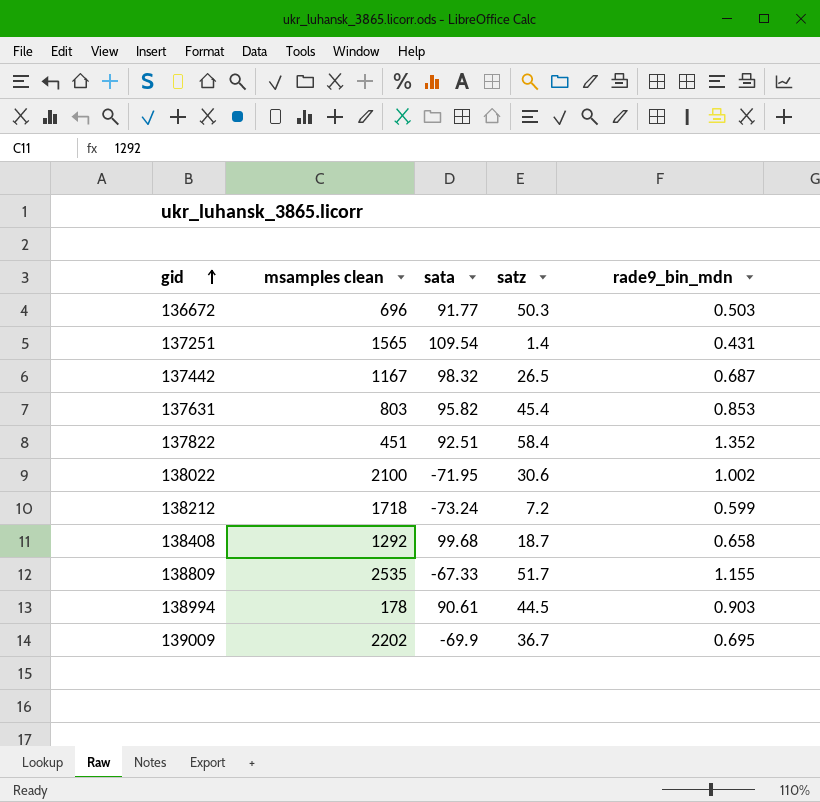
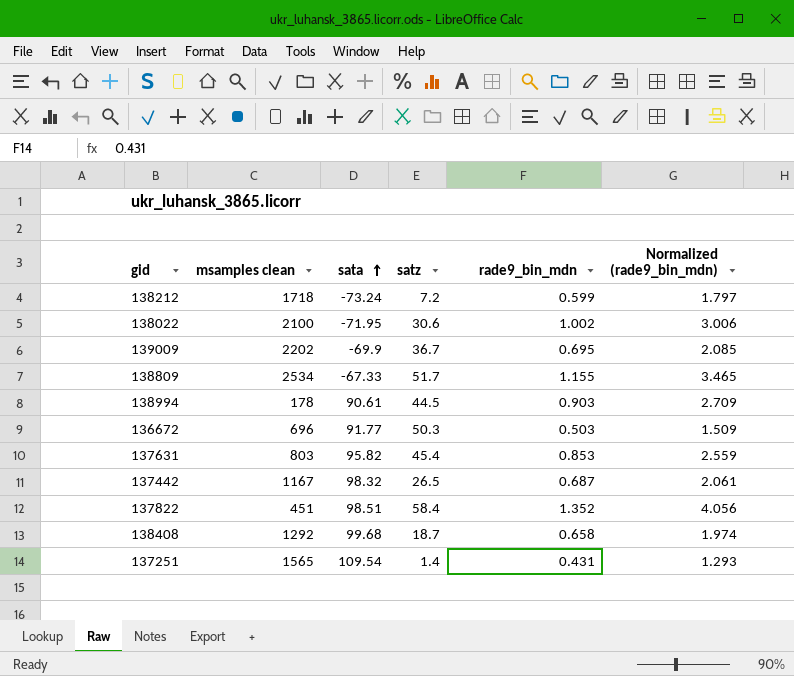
row order: gid ascending -> sata ascending
column Normalized (rade9_bin_mdn) | formula: none -> [rade9_bin_mdn] * 3
138809 | msamples clean: 2535 -> 2534
137822 | sata: 92.51 -> 98.51

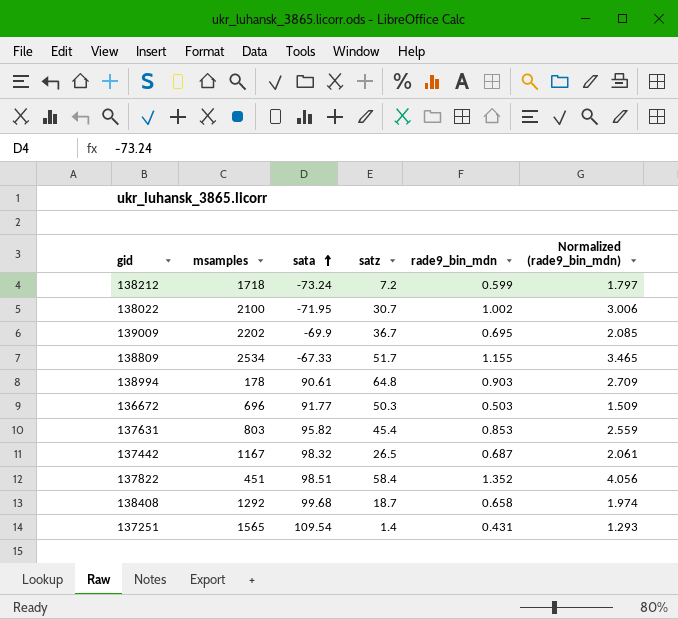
column name: msamples clean -> msamples
138022 | satz: 30.6 -> 30.7
138994 | satz: 44.5 -> 64.8

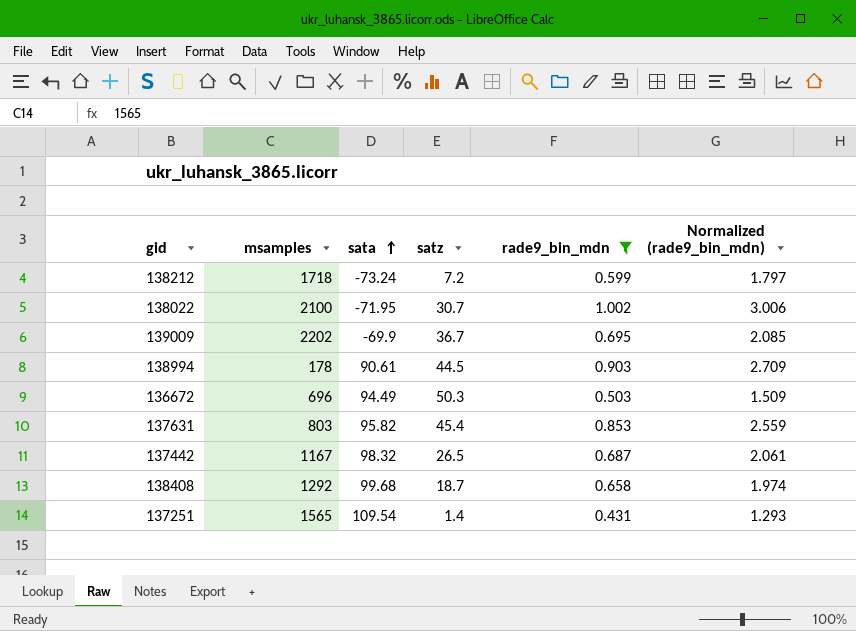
filter: none -> rade9_bin_mdn <= 1.002
138994 | satz: 64.8 -> 44.5
136672 | sata: 91.77 -> 94.49

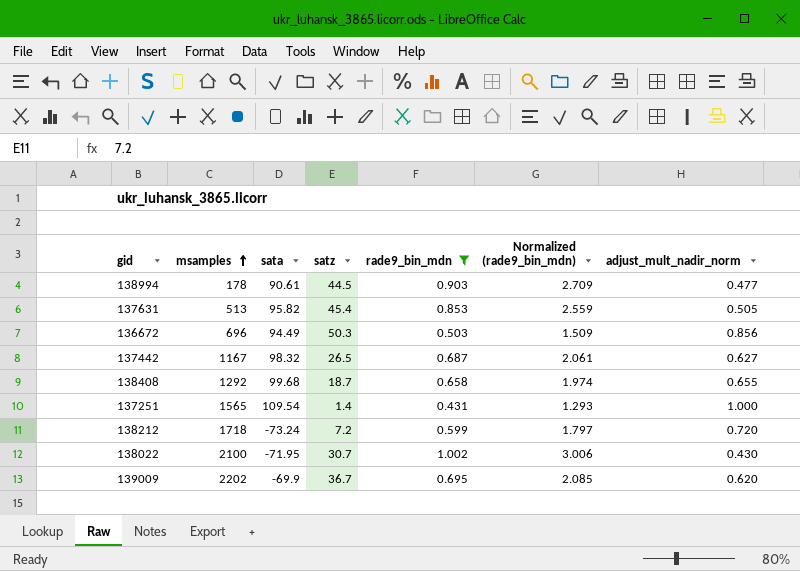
row order: sata ascending -> msamples ascending
column adjust_mult_nadir_norm | position: none -> 7
137631 | msamples: 803 -> 513

